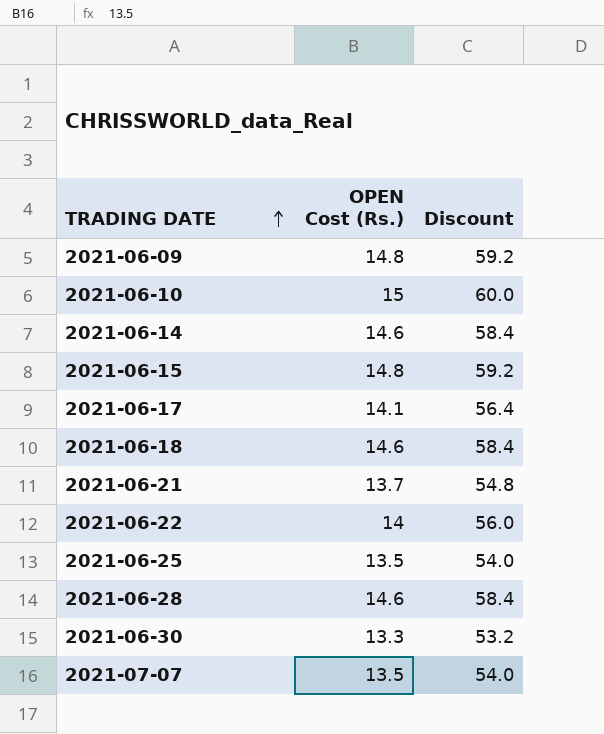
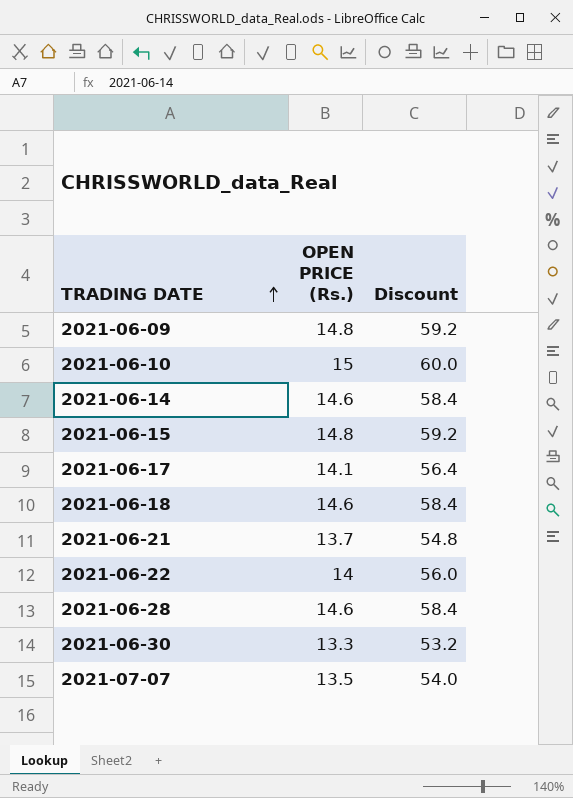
column name: OPEN Cost (Rs.) -> OPEN PRICE (Rs.)
row 2021-06-25: 13.5 | 54.0 -> none

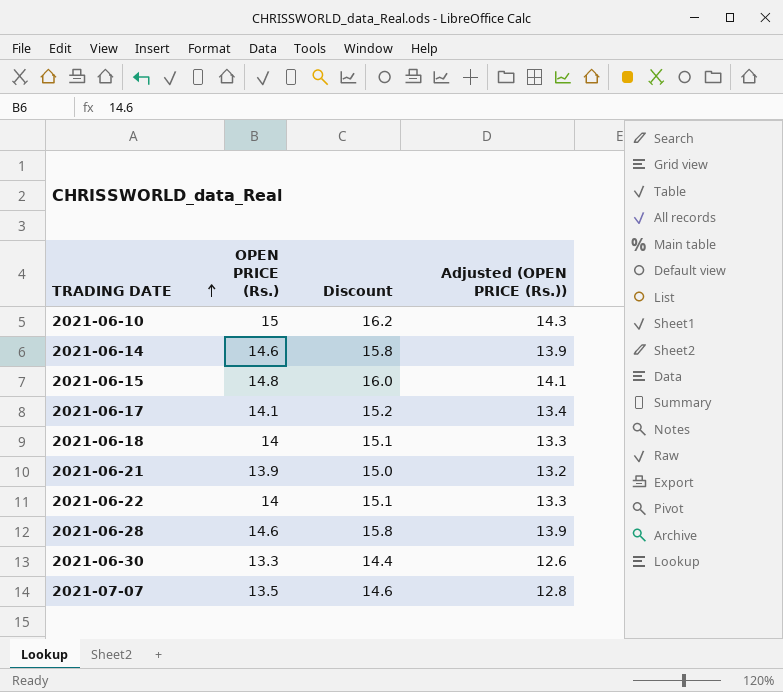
column Discount | formula: [OPEN PRICE (Rs.)] * 4 -> [OPEN PRICE (Rs.)] * 1.08
column Adjusted (OPEN PRICE (Rs.)) | formula: none -> [OPEN PRICE (Rs.)] * 0.95
row 2021-06-09: 14.8 | 59.2 -> none
2021-06-18 | OPEN PRICE (Rs.): 14.6 -> 14
2021-06-21 | OPEN PRICE (Rs.): 13.7 -> 13.9

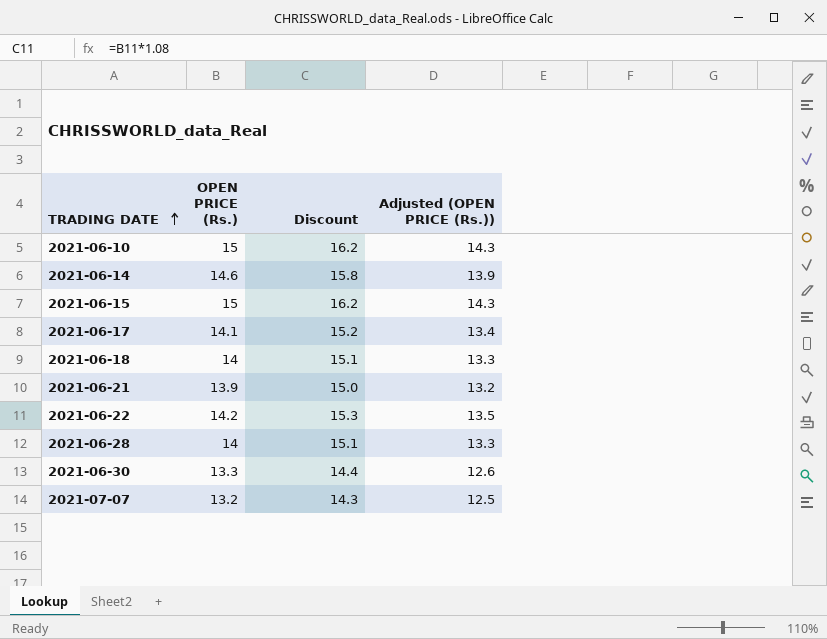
2021-06-15 | OPEN PRICE (Rs.): 14.8 -> 15
2021-06-15 | Discount: 16.0 -> 16.2
2021-06-15 | Adjusted (OPEN PRICE (Rs.)): 14.1 -> 14.3
2021-06-22 | OPEN PRICE (Rs.): 14 -> 14.2
2021-06-22 | Discount: 15.1 -> 15.3
2021-06-22 | Adjusted (OPEN PRICE (Rs.)): 13.3 -> 13.5
2021-06-28 | OPEN PRICE (Rs.): 14.6 -> 14
2021-06-28 | Discount: 15.8 -> 15.1
2021-06-28 | Adjusted (OPEN PRICE (Rs.)): 13.9 -> 13.3
2021-07-07 | OPEN PRICE (Rs.): 13.5 -> 13.2
2021-07-07 | Discount: 14.6 -> 14.3
2021-07-07 | Adjusted (OPEN PRICE (Rs.)): 12.8 -> 12.5

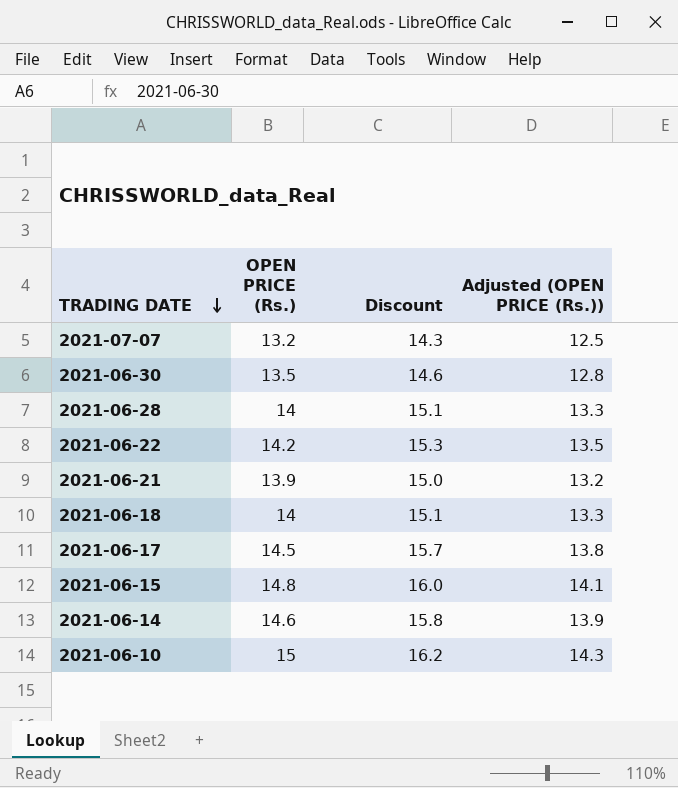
row order: TRADING DATE ascending -> TRADING DATE descending
2021-06-30 | OPEN PRICE (Rs.): 13.3 -> 13.5
2021-06-30 | Discount: 14.4 -> 14.6
2021-06-30 | Adjusted (OPEN PRICE (Rs.)): 12.6 -> 12.8
2021-06-17 | OPEN PRICE (Rs.): 14.1 -> 14.5
2021-06-17 | Discount: 15.2 -> 15.7
2021-06-17 | Adjusted (OPEN PRICE (Rs.)): 13.4 -> 13.8
2021-06-15 | OPEN PRICE (Rs.): 15 -> 14.8
2021-06-15 | Discount: 16.2 -> 16.0
2021-06-15 | Adjusted (OPEN PRICE (Rs.)): 14.3 -> 14.1

